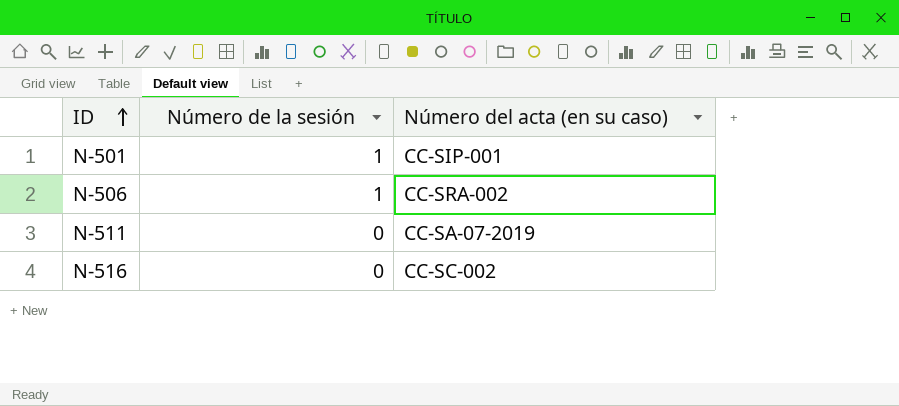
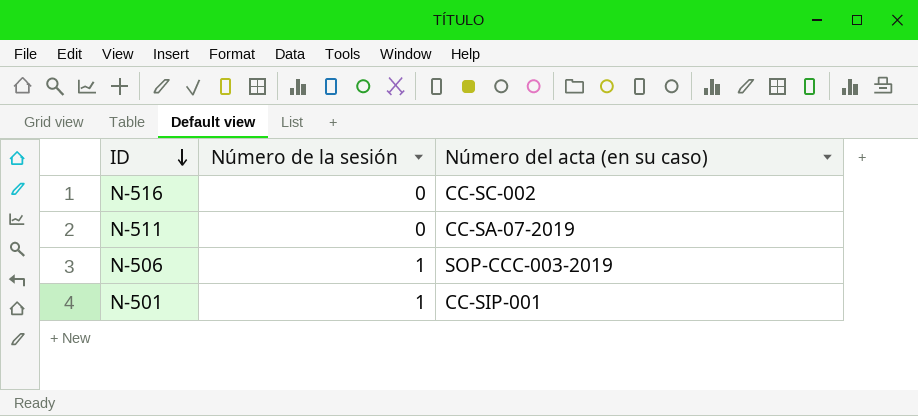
row order: ID ascending -> ID descending
N-506 | Número del acta (en su caso): CC-SRA-002 -> SOP-CCC-003-2019

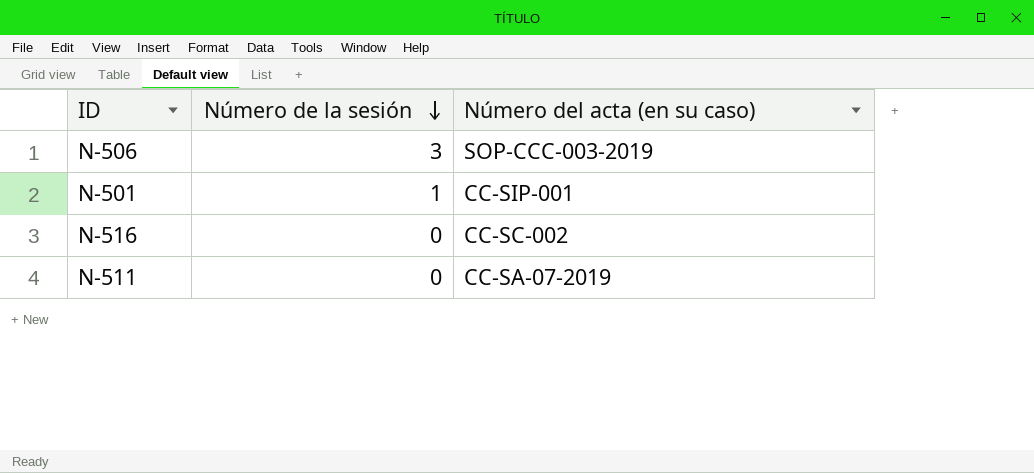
row order: ID descending -> Número de la sesión descending
N-506 | Número de la sesión: 1 -> 3

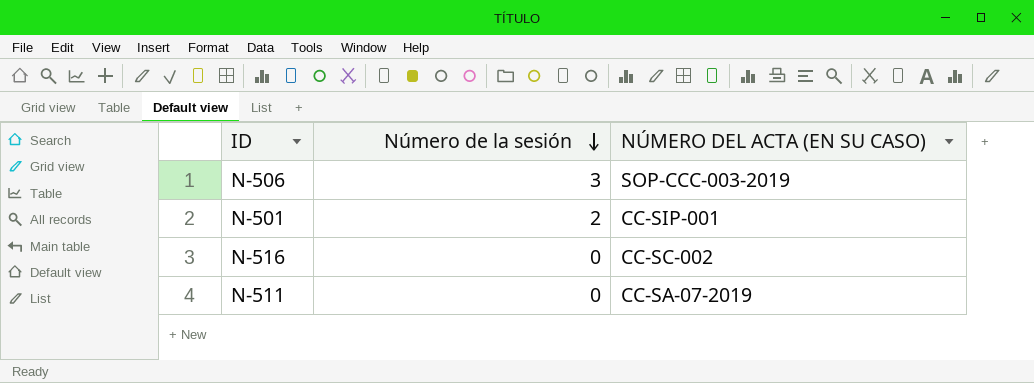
column name: Número del acta (en su caso) -> NÚMERO DEL ACTA (EN SU CASO)
N-501 | Número de la sesión: 1 -> 2

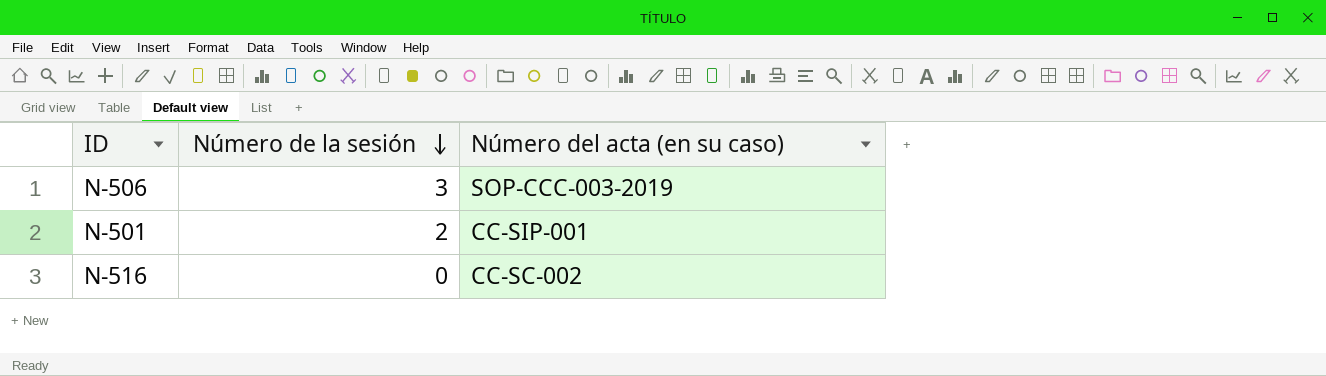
column name: NÚMERO DEL ACTA (EN SU CASO) -> Número del acta (en su caso)
row N-511: 0 | CC-SA-07-2019 -> none

